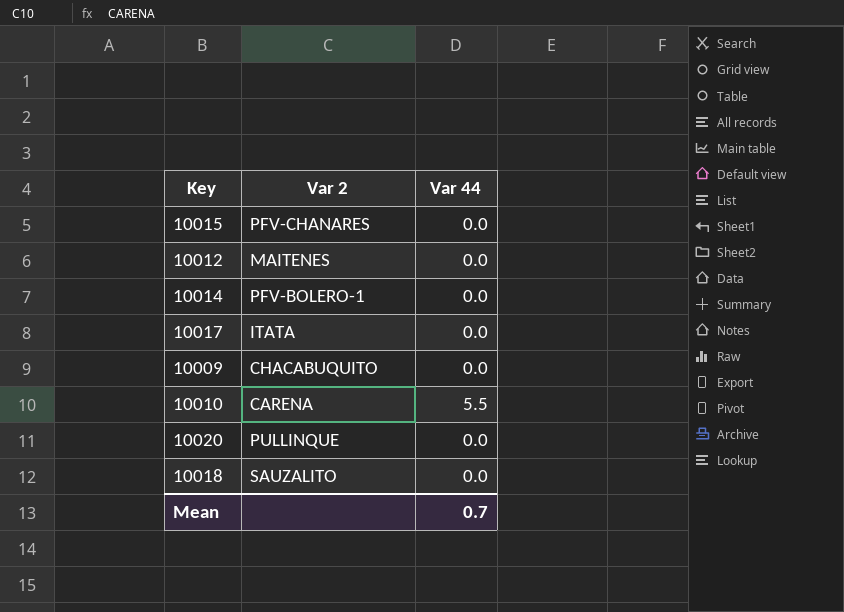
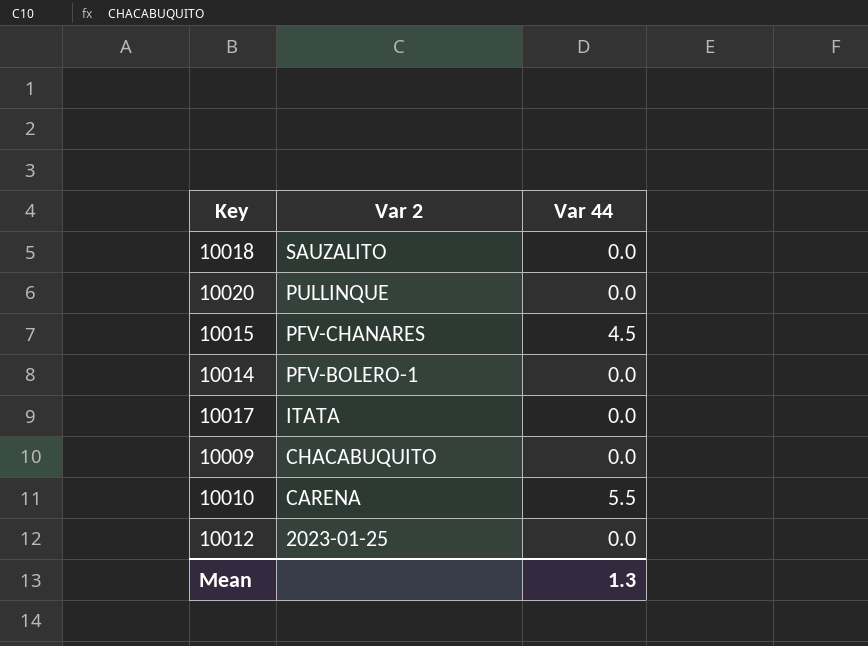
row order: none -> Var 2 descending
10015 | Var 44: 0.0 -> 4.5
10012 | Var 2: MAITENES -> 2023-01-25
Mean | Var 44: 0.7 -> 1.3

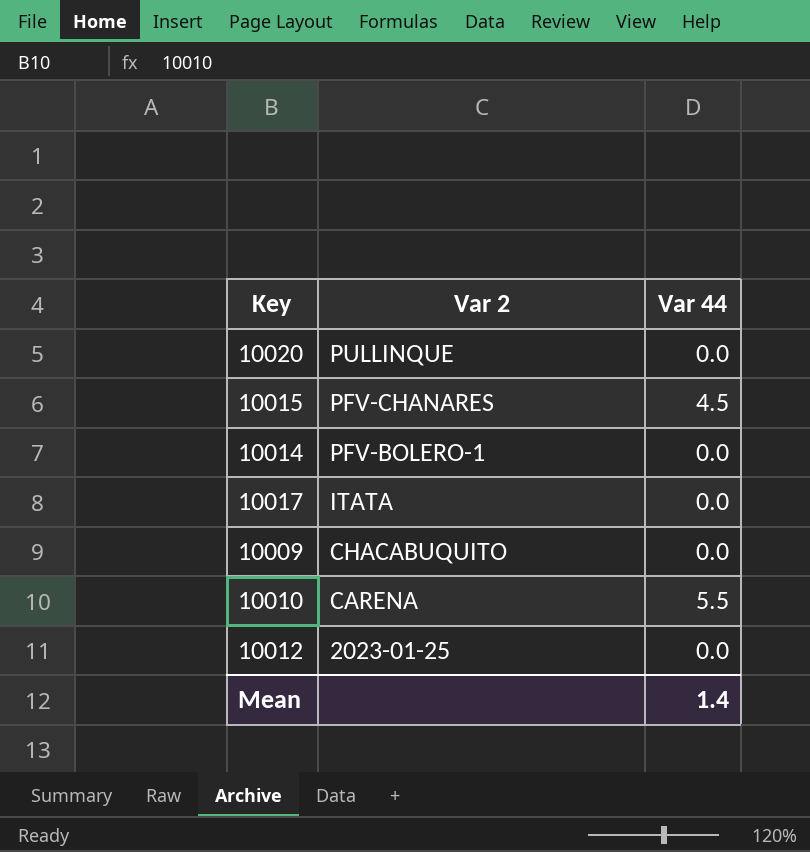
row 10018: SAUZALITO | 0.0 -> none
Mean | Var 44: 1.3 -> 1.4

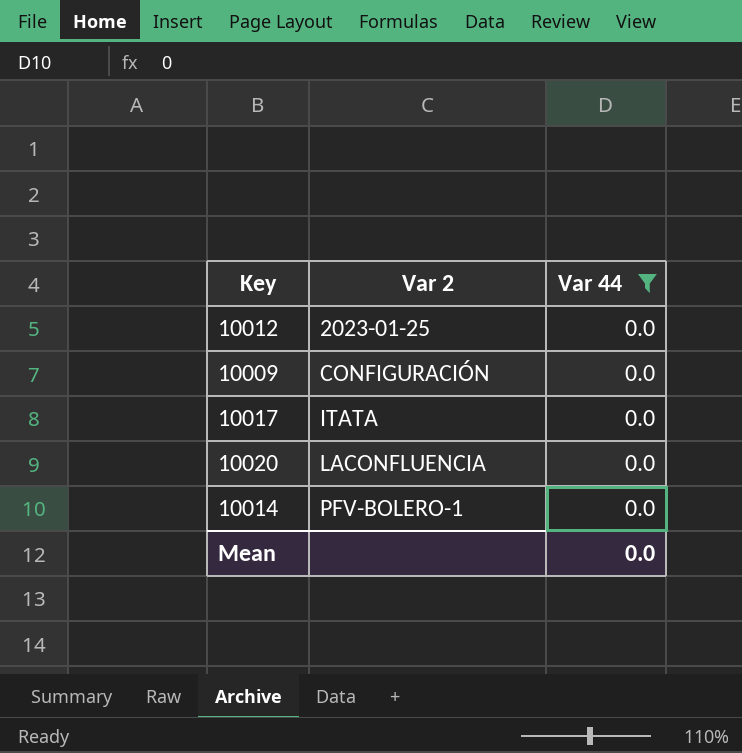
filter: none -> Var 44 = 0.0
row order: Var 2 descending -> Var 2 ascending
10009 | Var 2: CHACABUQUITO -> CONFIGURACIÓN
10020 | Var 2: PULLINQUE -> LACONFLUENCIA
Mean | Var 44: 1.4 -> 0.0

